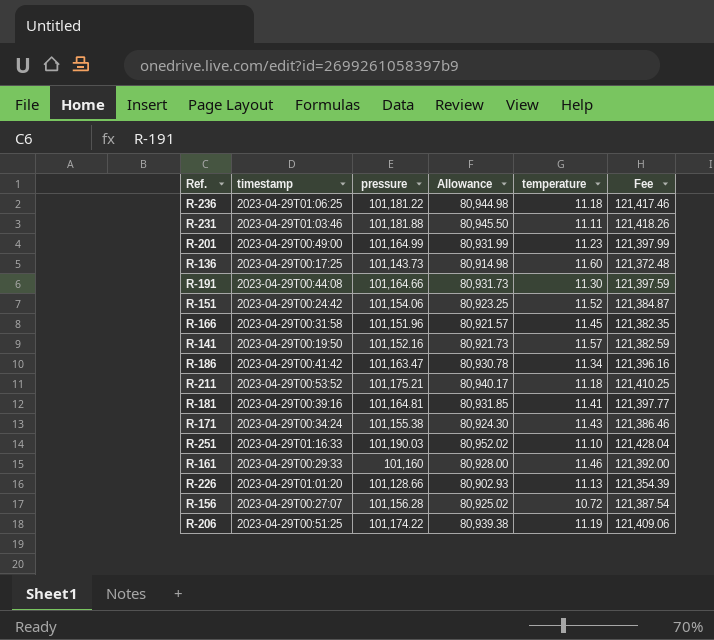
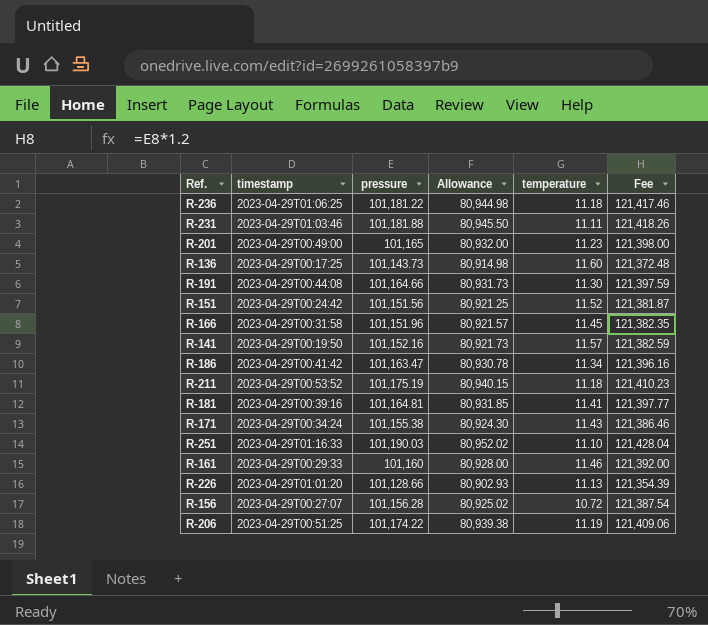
R-201 | pressure: 101,164.99 -> 101,165
R-201 | Allowance: 80,931.99 -> 80,932.00
R-201 | Fee: 121,397.99 -> 121,398.00
R-151 | pressure: 101,154.06 -> 101,151.56
R-151 | Allowance: 80,923.25 -> 80,921.25
R-151 | Fee: 121,384.87 -> 121,381.87
R-211 | pressure: 101,175.21 -> 101,175.19
R-211 | Allowance: 80,940.17 -> 80,940.15
R-211 | Fee: 121,410.25 -> 121,410.23

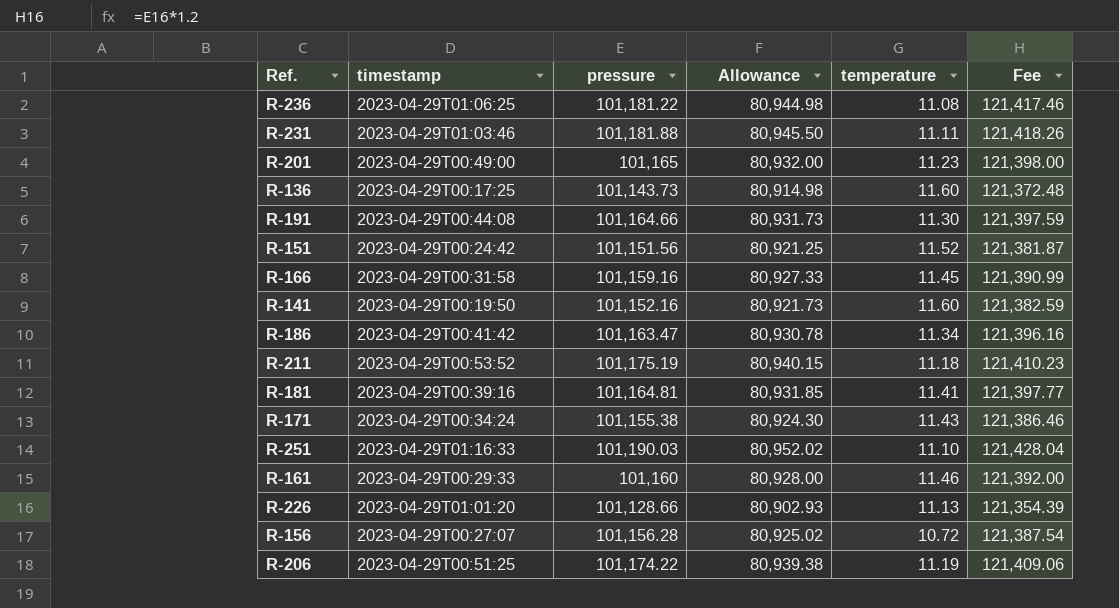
R-236 | temperature: 11.18 -> 11.08
R-166 | pressure: 101,151.96 -> 101,159.16
R-166 | Allowance: 80,921.57 -> 80,927.33
R-166 | Fee: 121,382.35 -> 121,390.99
R-141 | temperature: 11.57 -> 11.60

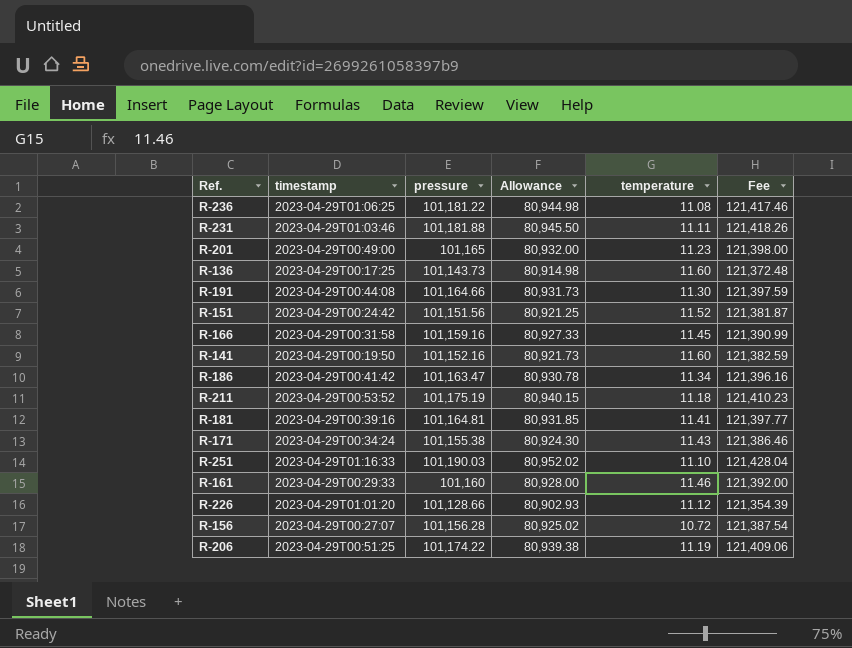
R-226 | temperature: 11.13 -> 11.12

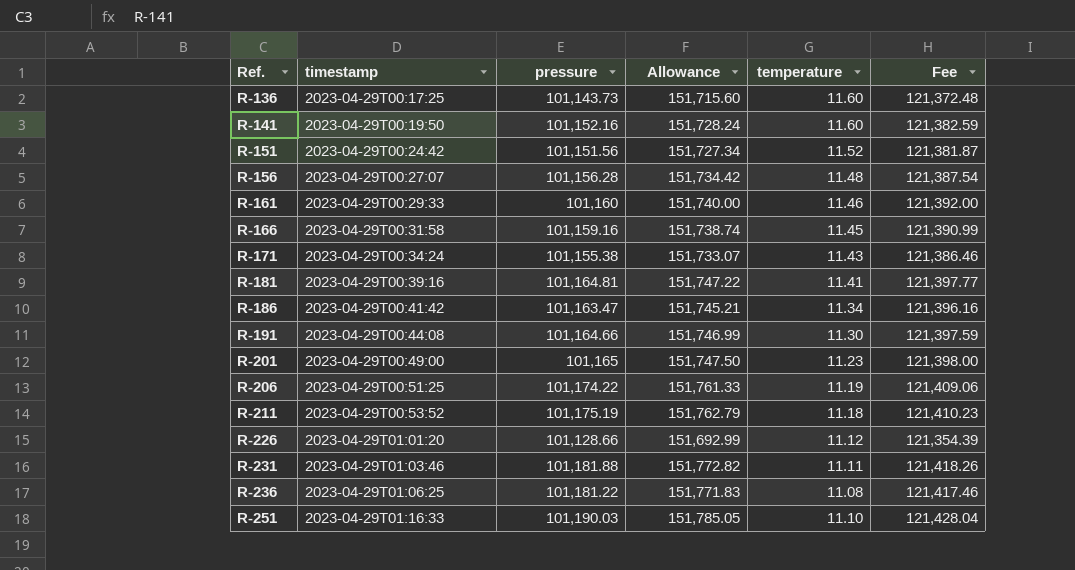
row order: none -> Ref. ascending
column Allowance | formula: [pressure] * 0.8 -> [pressure] * 1.5
R-156 | temperature: 10.72 -> 11.48

